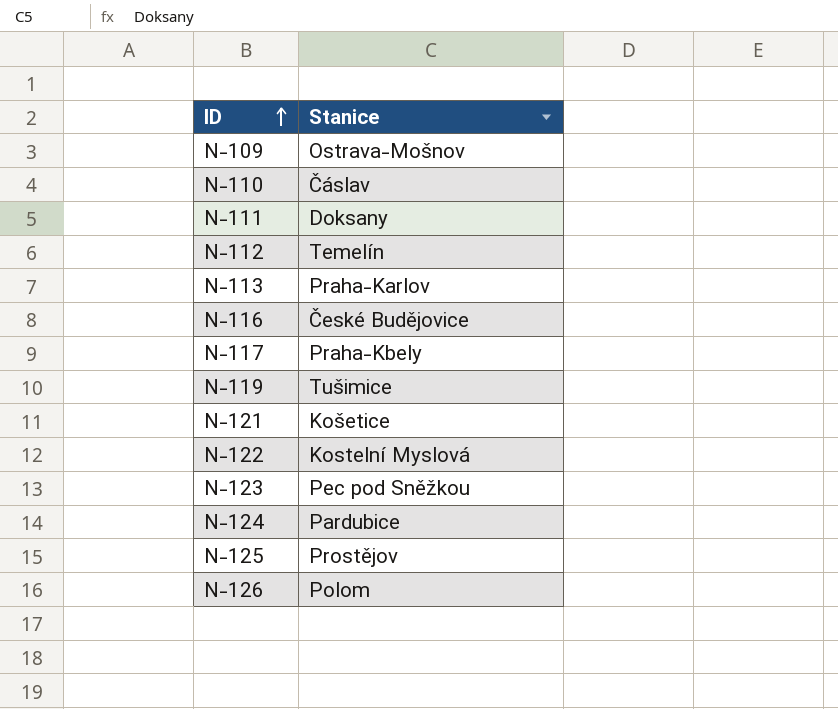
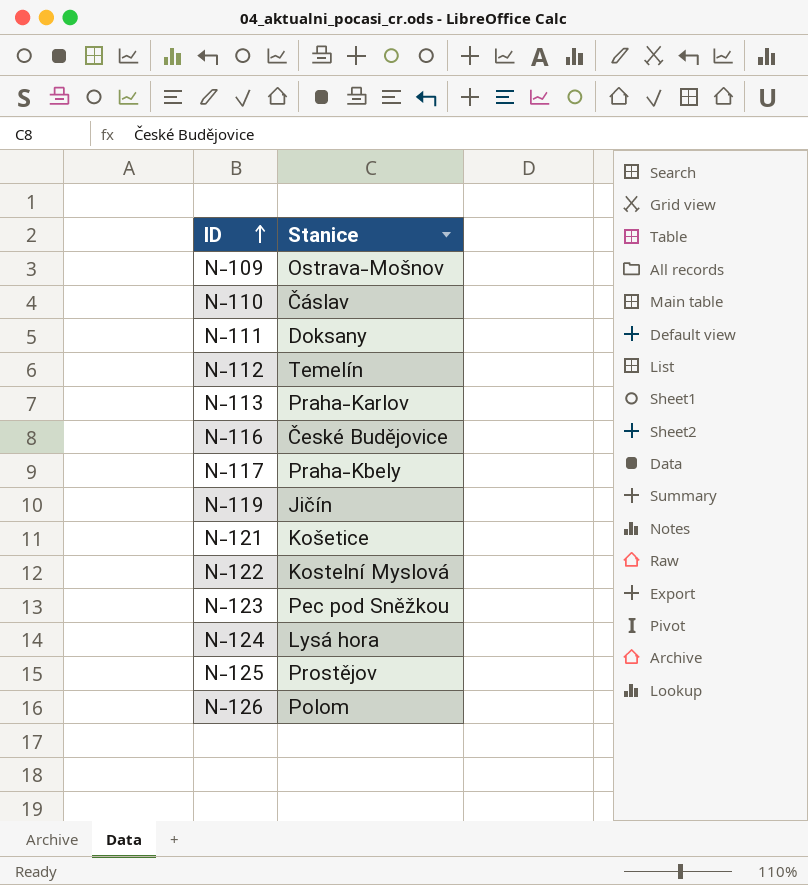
N-119 | Stanice: Tušimice -> Jičín
N-124 | Stanice: Pardubice -> Lysá hora

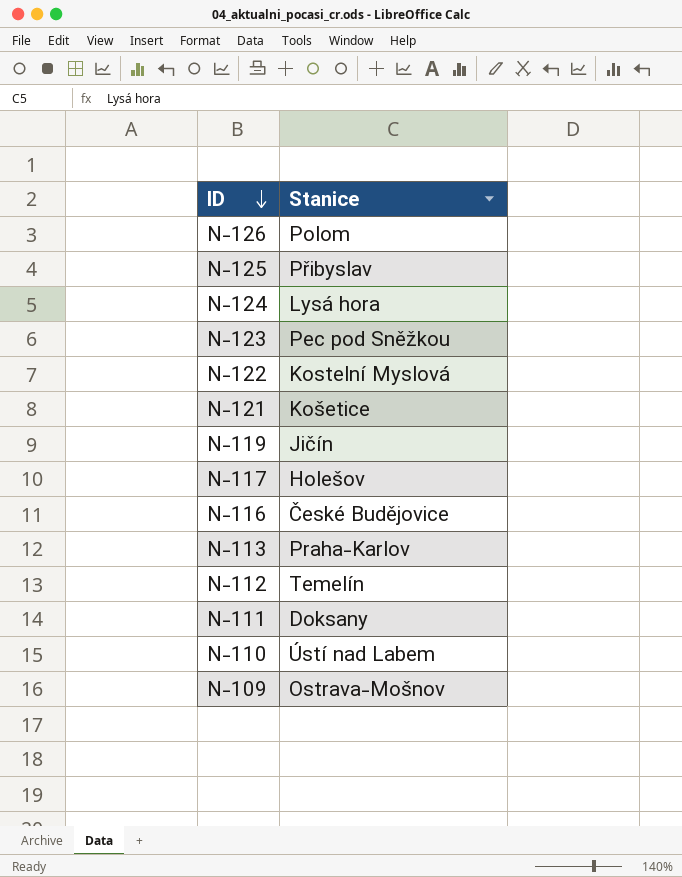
row order: ID ascending -> ID descending
N-125 | Stanice: Prostějov -> Přibyslav
N-117 | Stanice: Praha-Kbely -> Holešov
N-110 | Stanice: Čáslav -> Ústí nad Labem

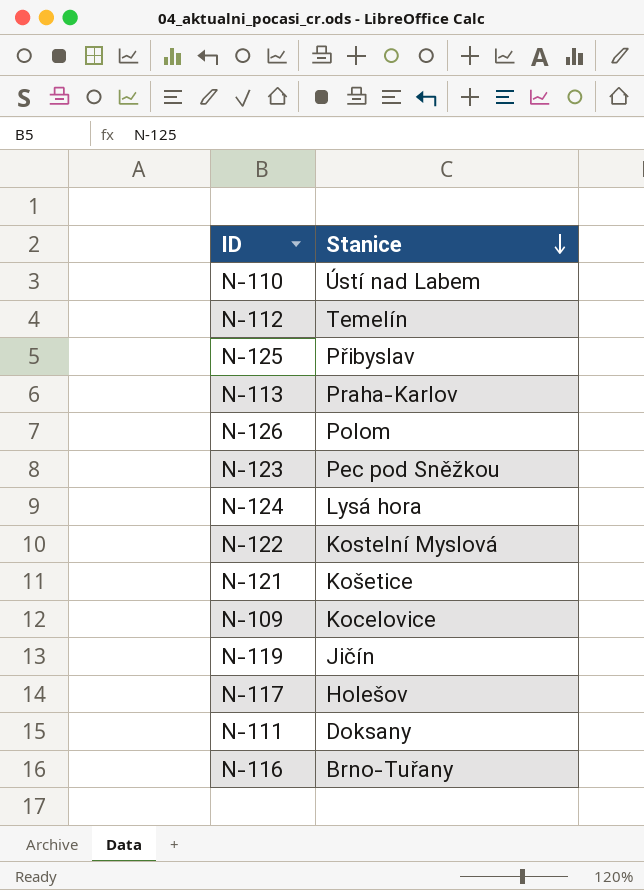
row order: ID descending -> Stanice descending
N-109 | Stanice: Ostrava-Mošnov -> Kocelovice
N-116 | Stanice: České Budějovice -> Brno-Tuřany

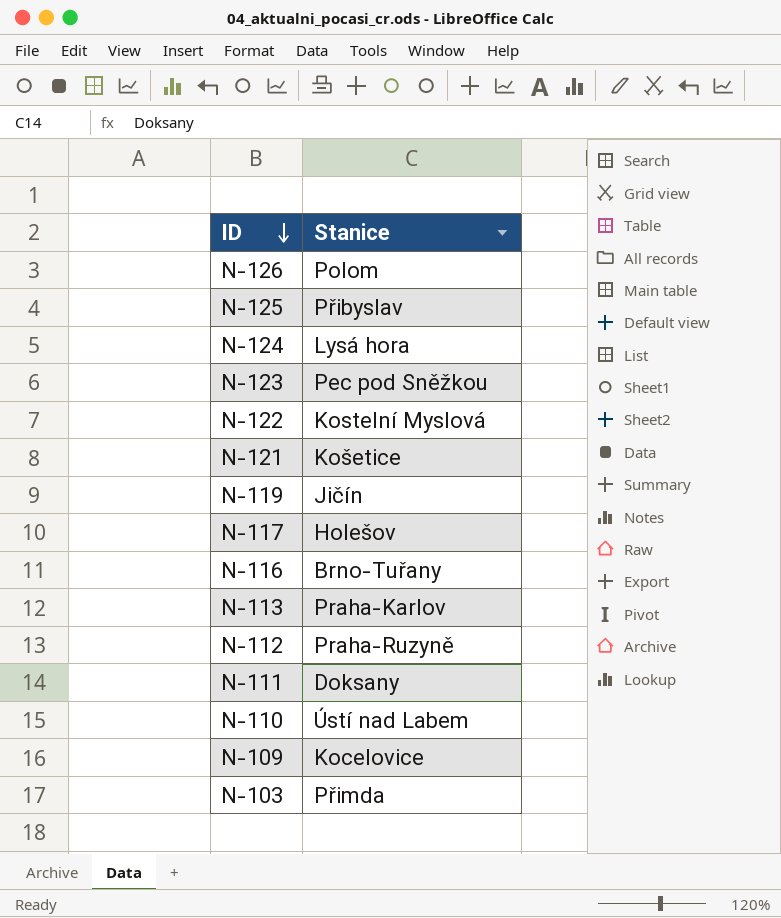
row order: Stanice descending -> ID descending
N-112 | Stanice: Temelín -> Praha-Ruzyně
row N-103: none -> Přimda

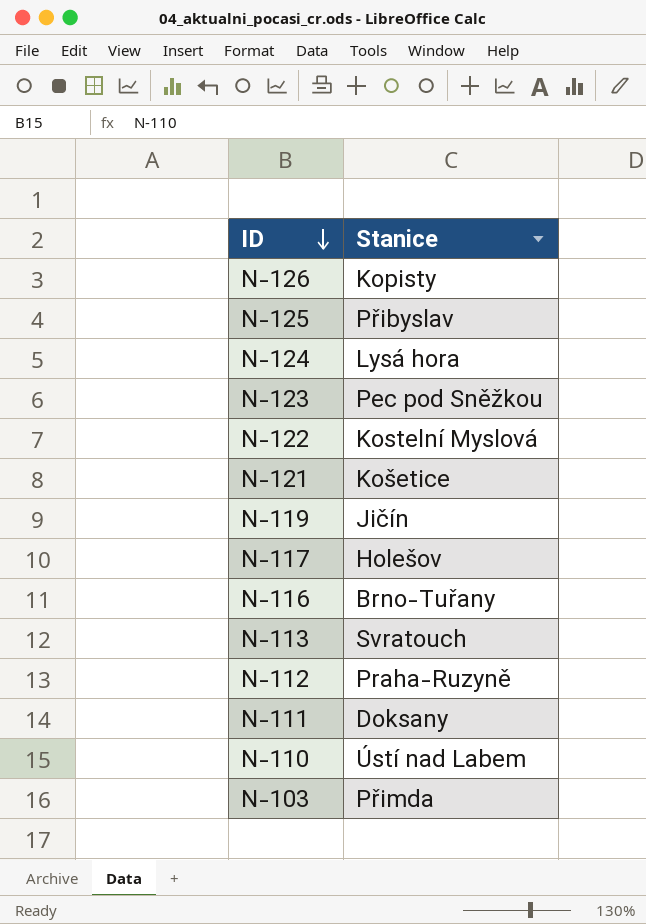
row N-109: Kocelovice -> none
N-126 | Stanice: Polom -> Kopisty
N-113 | Stanice: Praha-Karlov -> Svratouch

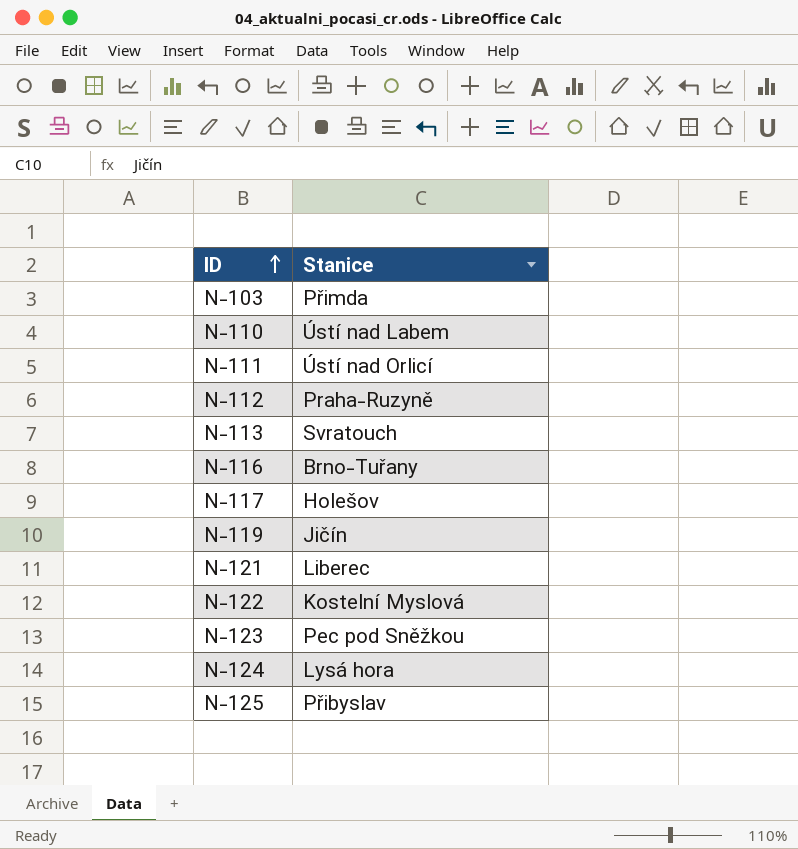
row order: ID descending -> ID ascending
row N-126: Kopisty -> none
N-111 | Stanice: Doksany -> Ústí nad Orlicí
N-121 | Stanice: Košetice -> Liberec

